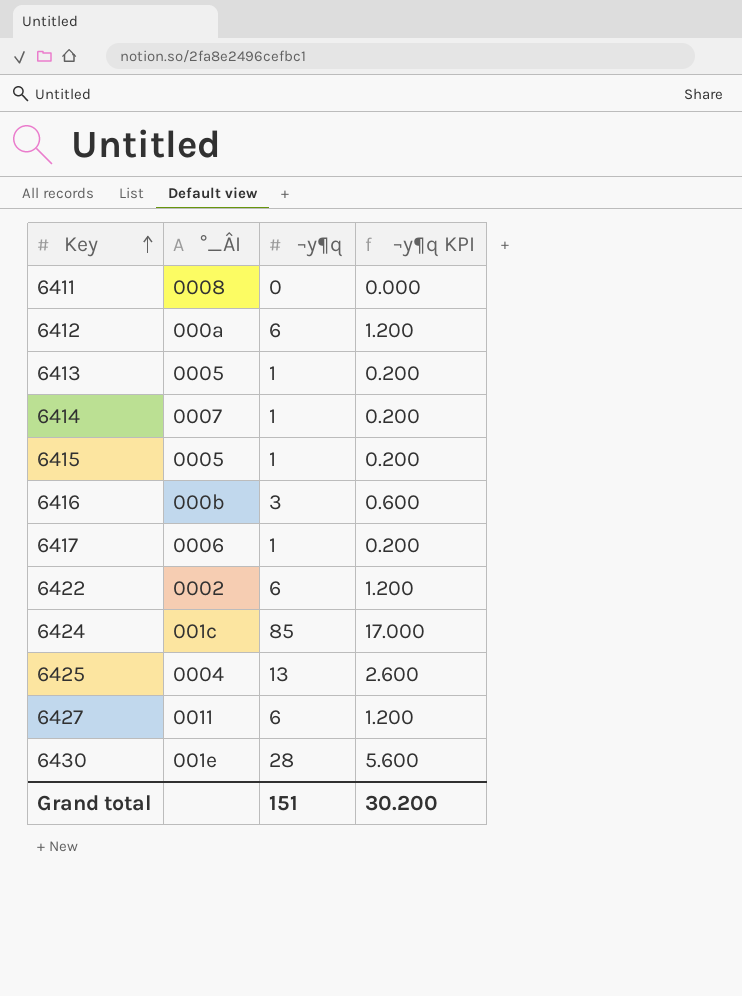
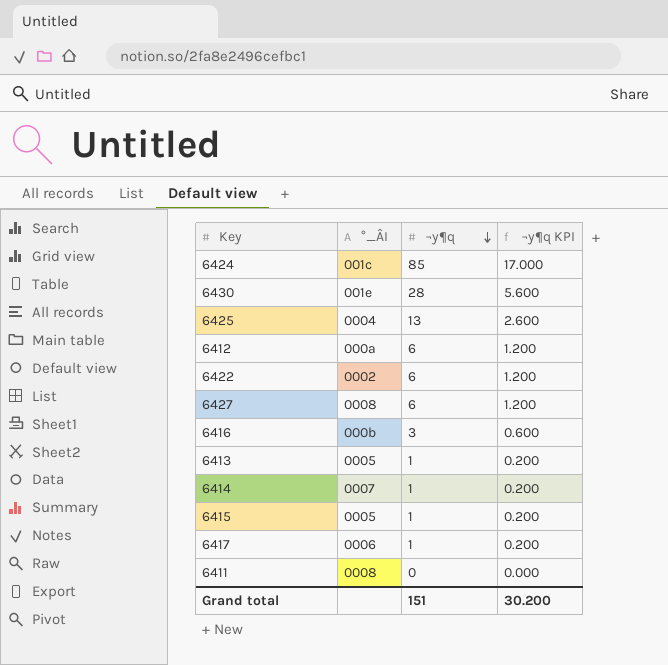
row order: Key ascending -> ¬y¶q descending
6427 | °_ÂI: 0011 -> 0008

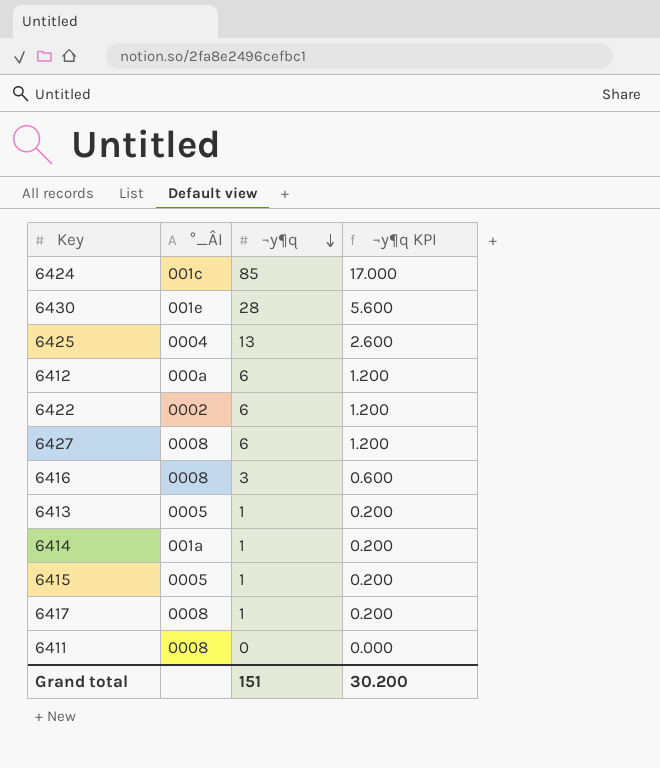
6416 | °_ÂI: 000b -> 0008
6414 | °_ÂI: 0007 -> 001a
6417 | °_ÂI: 0006 -> 0008

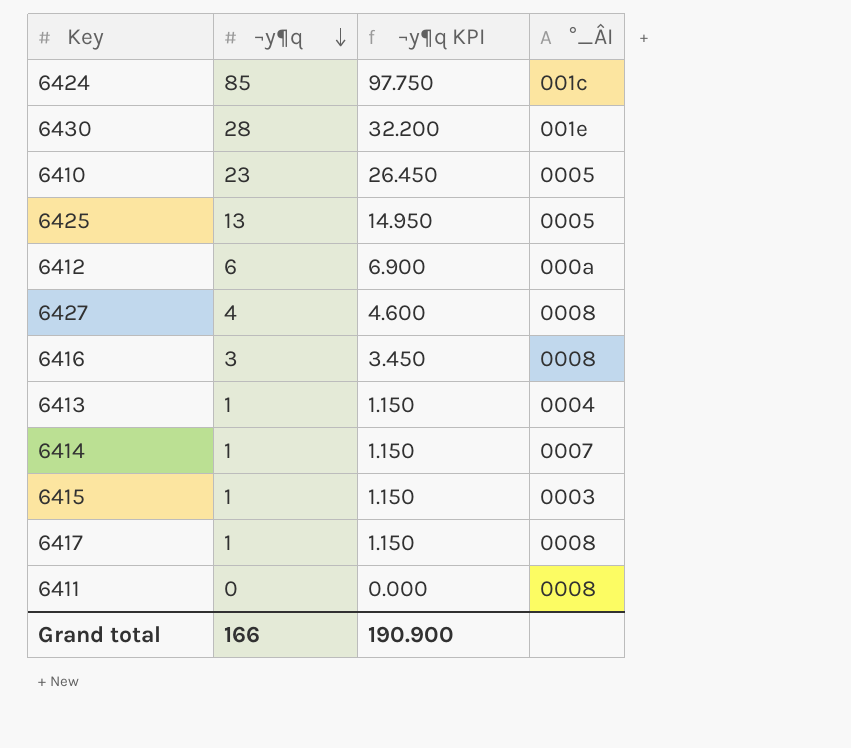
column ¬y¶q KPI | formula: [¬y¶q] * 0.2 -> [¬y¶q] * 1.15
column °_ÂI | position: 2 -> 4
row 6422: 0002 | 6 | 1.200 -> none
row 6410: none -> 23 | 26.450 | 0005
6425 | °_ÂI: 0004 -> 0005
6427 | ¬y¶q: 6 -> 4
6413 | °_ÂI: 0005 -> 0004
6414 | °_ÂI: 001a -> 0007
6415 | °_ÂI: 0005 -> 0003
Grand total | ¬y¶q: 151 -> 166
Grand total | ¬y¶q KPI: 30.200 -> 190.900

